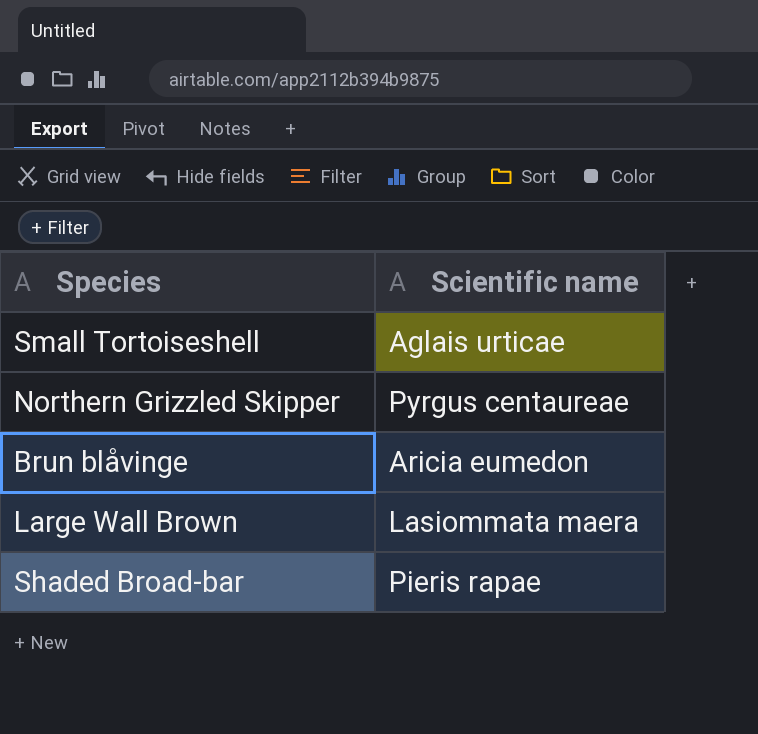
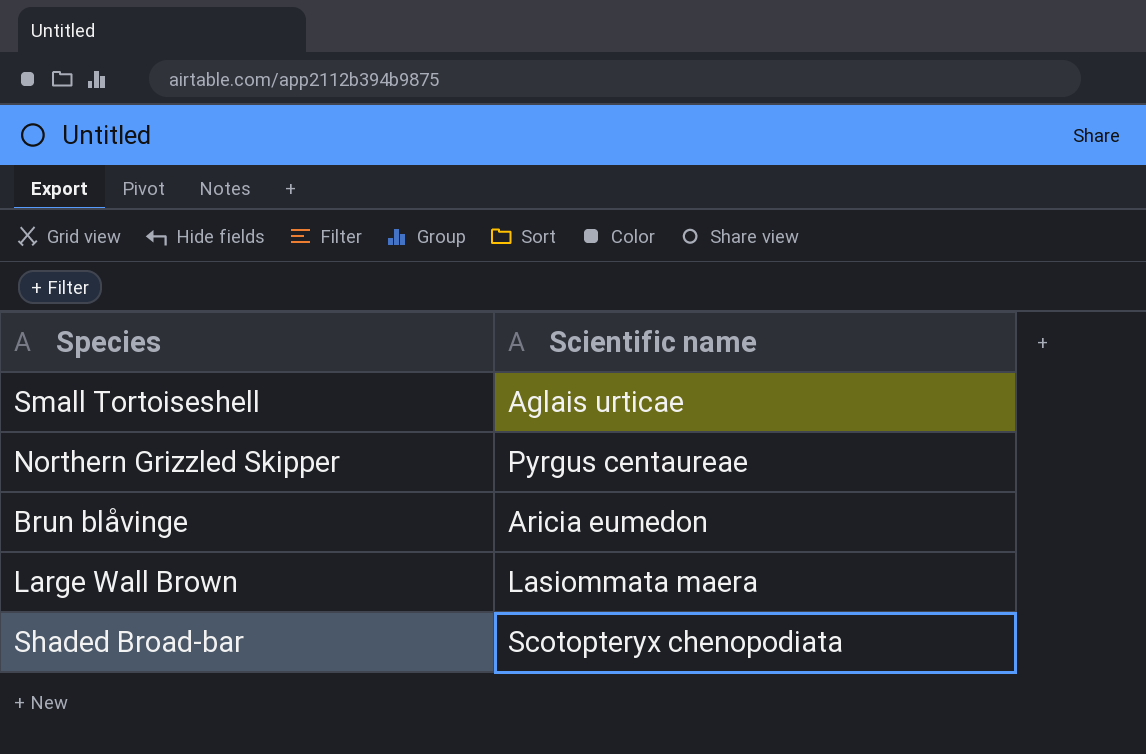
Shaded Broad-bar | Scientific name: Pieris rapae -> Scotopteryx chenopodiata

